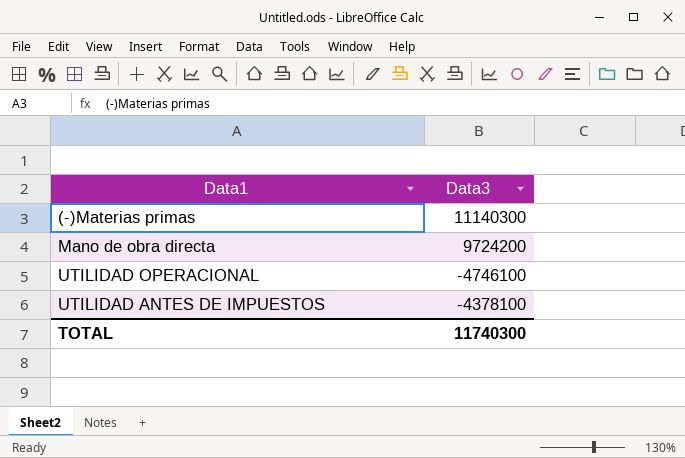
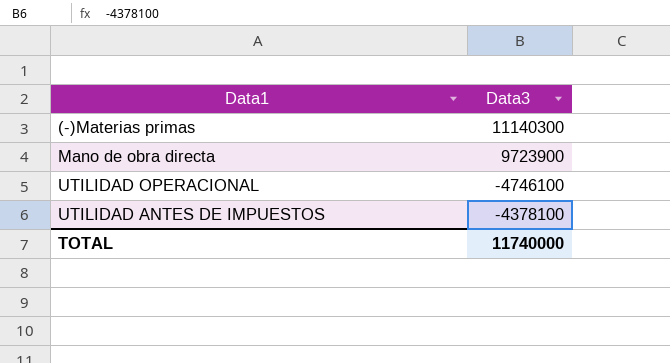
Mano de obra directa | Data3: 9724200 -> 9723900
TOTAL | Data3: 11740300 -> 11740000

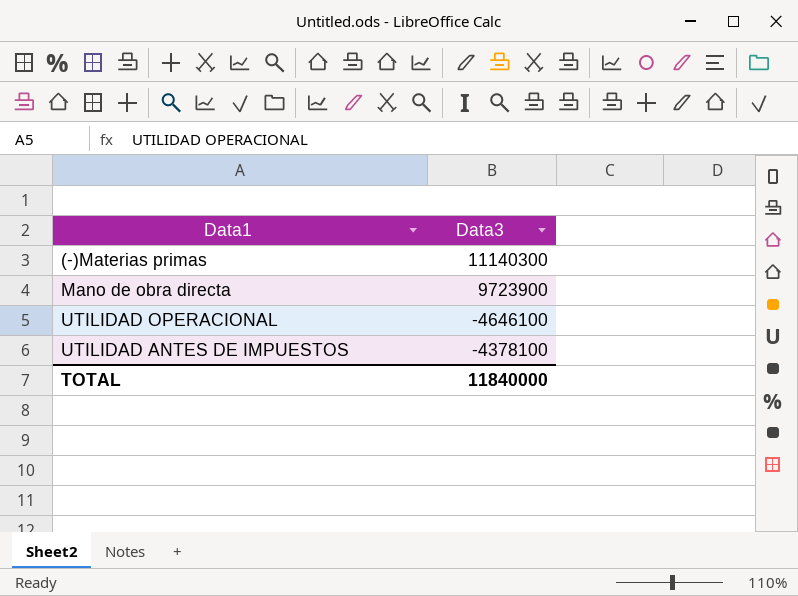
UTILIDAD OPERACIONAL | Data3: -4746100 -> -4646100
TOTAL | Data3: 11740000 -> 11840000

